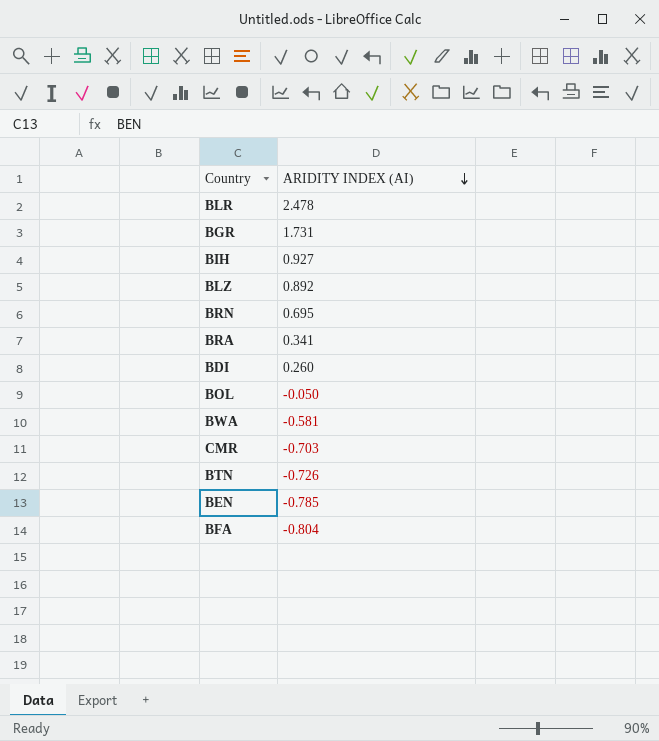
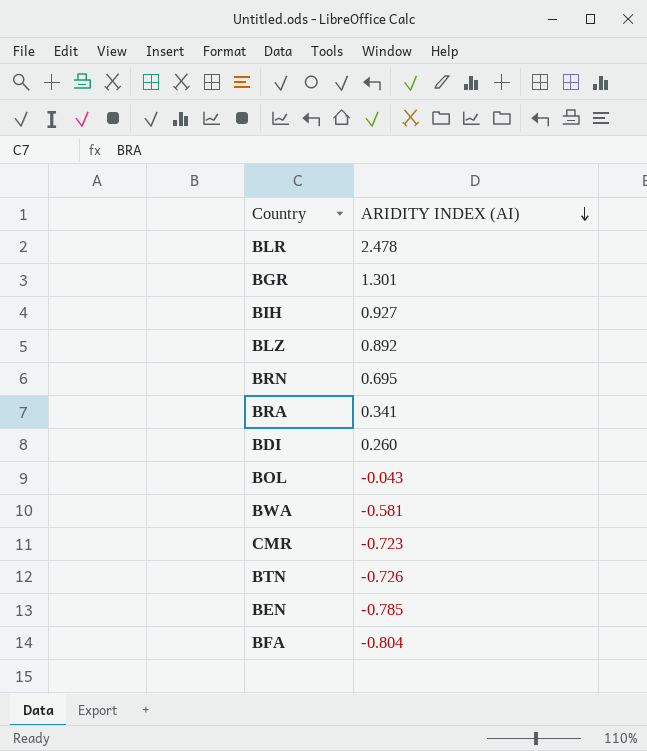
BGR | ARIDITY INDEX (AI): 1.731 -> 1.301
BOL | ARIDITY INDEX (AI): -0.050 -> -0.043
CMR | ARIDITY INDEX (AI): -0.703 -> -0.723

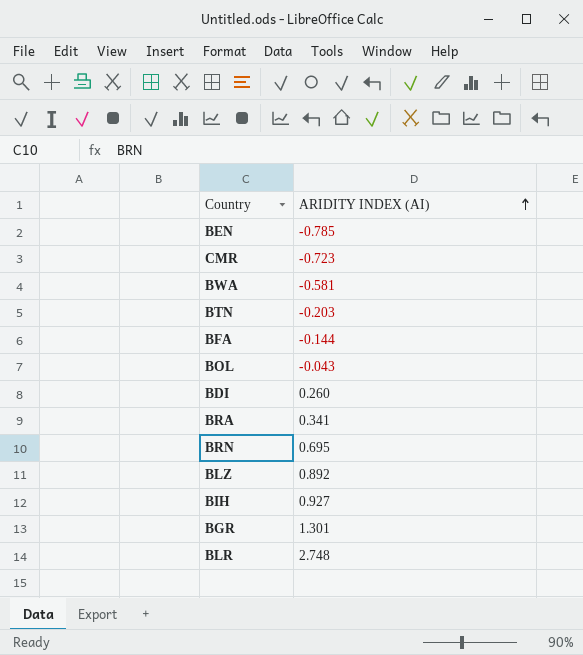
row order: ARIDITY INDEX (AI) descending -> ARIDITY INDEX (AI) ascending
BTN | ARIDITY INDEX (AI): -0.726 -> -0.203
BFA | ARIDITY INDEX (AI): -0.804 -> -0.144
BLR | ARIDITY INDEX (AI): 2.478 -> 2.748

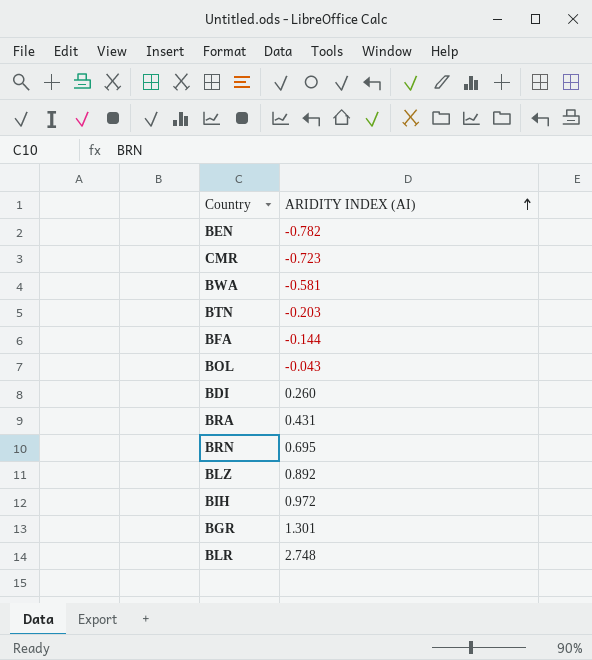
BEN | ARIDITY INDEX (AI): -0.785 -> -0.782
BRA | ARIDITY INDEX (AI): 0.341 -> 0.431
BIH | ARIDITY INDEX (AI): 0.927 -> 0.972

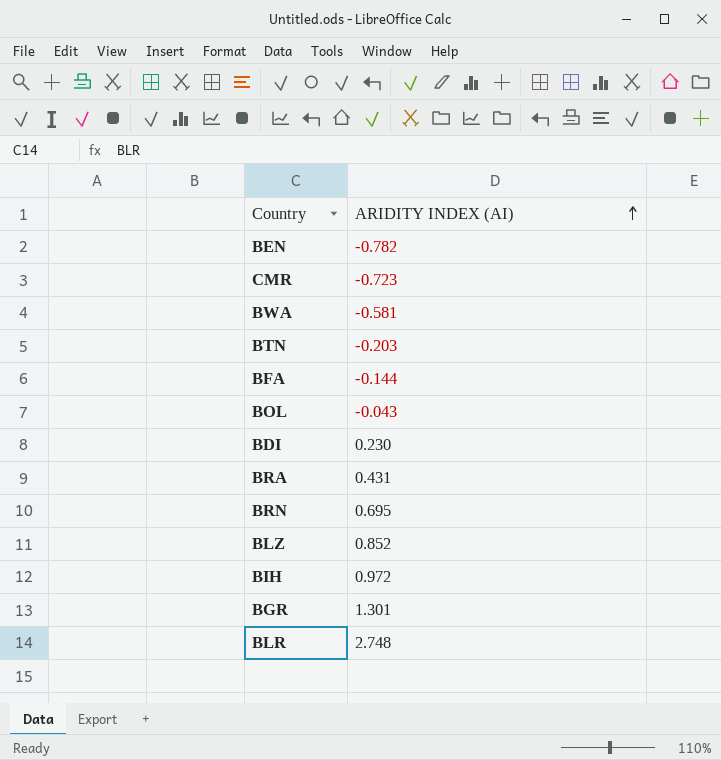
BDI | ARIDITY INDEX (AI): 0.260 -> 0.230
BLZ | ARIDITY INDEX (AI): 0.892 -> 0.852

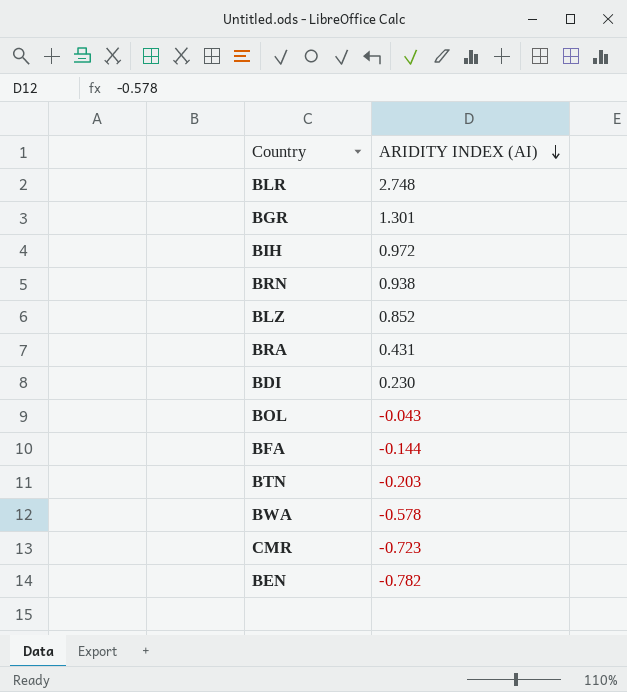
row order: ARIDITY INDEX (AI) ascending -> ARIDITY INDEX (AI) descending
BRN | ARIDITY INDEX (AI): 0.695 -> 0.938
BWA | ARIDITY INDEX (AI): -0.581 -> -0.578

